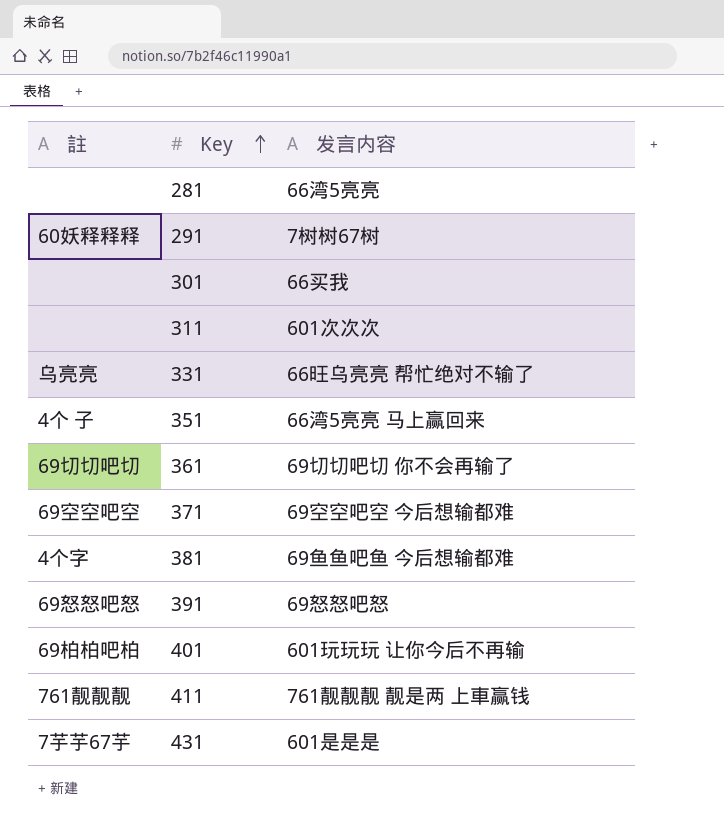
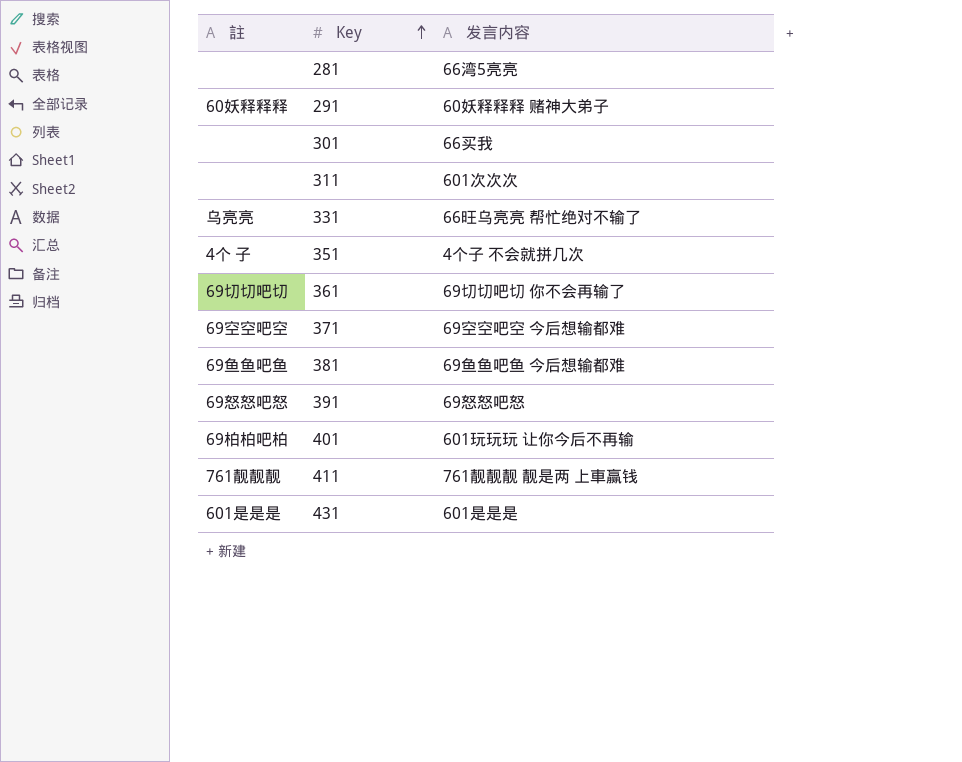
291 | 发言内容: 7树树67树 -> 60妖释释释 赌神大弟子
351 | 发言内容: 66湾5亮亮 马上赢回来 -> 4个子 不会就拼几次
381 | 註: 4个字 -> 69鱼鱼吧鱼
431 | 註: 7芋芋67芋 -> 601是是是

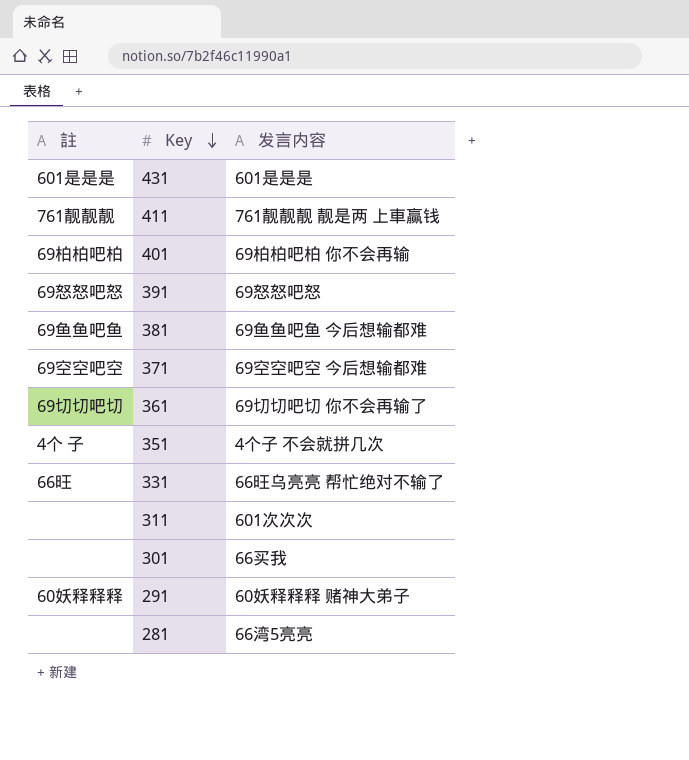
row order: Key ascending -> Key descending
401 | 发言内容: 601玩玩玩 让你今后不再输 -> 69柏柏吧柏 你不会再输
331 | 註: 乌亮亮 -> 66旺

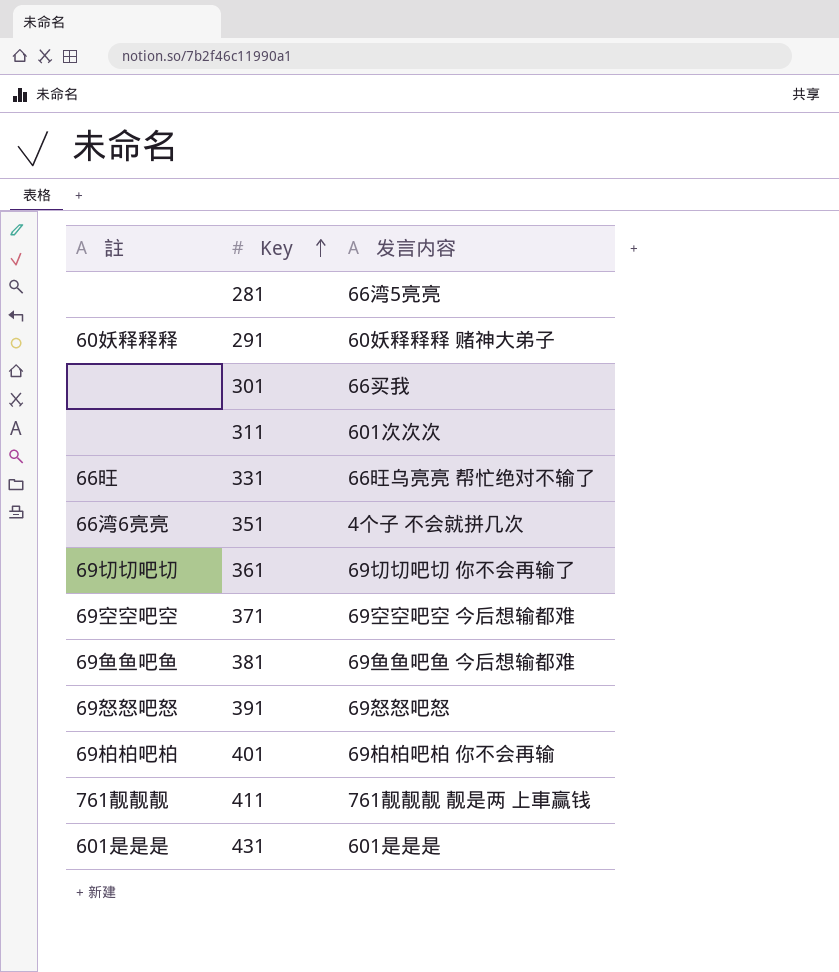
row order: Key descending -> Key ascending
351 | 註: 4个 子 -> 66湾6亮亮

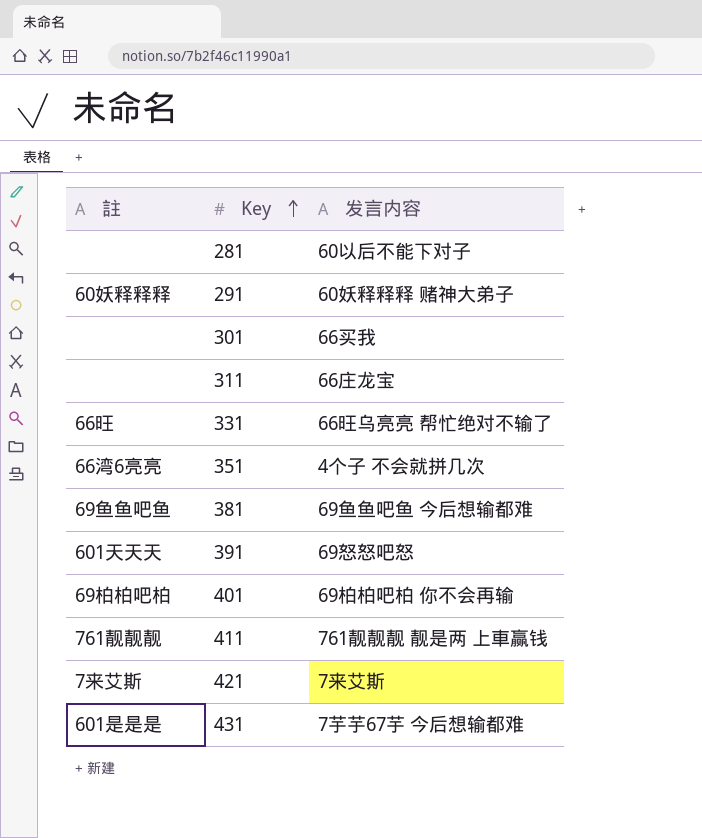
row 361: 69切切吧切 | 69切切吧切 你不会再输了 -> none
row 371: 69空空吧空 | 69空空吧空 今后想输都难 -> none
281 | 发言内容: 66湾5亮亮 -> 60以后不能下对子
311 | 发言内容: 601次次次 -> 66庄龙宝
391 | 註: 69怒怒吧怒 -> 601天天天
row 421: none -> 7来艾斯 | 7来艾斯
431 | 发言内容: 601是是是 -> 7芋芋67芋 今后想输都难

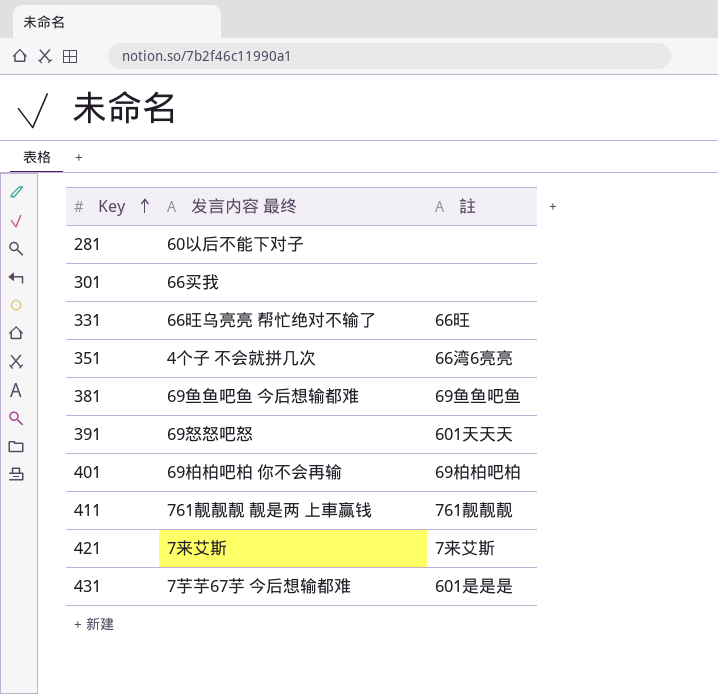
column name: 发言内容 -> 发言内容 最终
column 註 | position: 1 -> 3
row 291: 60妖释释释 | 60妖释释释 赌神大弟子 -> none
row 311: none | 66庄龙宝 -> none

